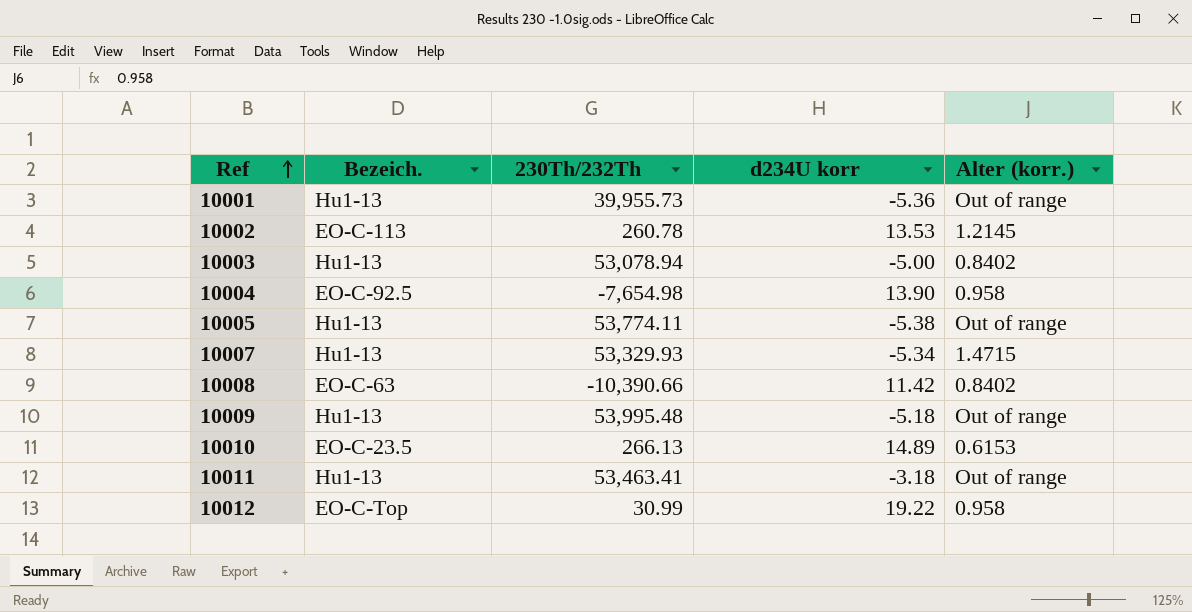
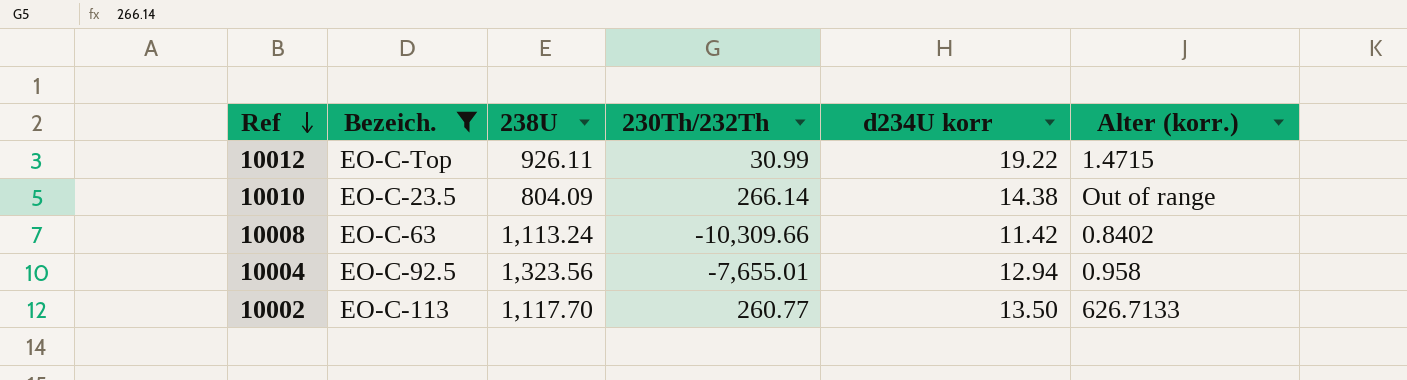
filter: none -> Bezeich. != Hu1-13
row order: Ref ascending -> Ref descending
column 238U | position: none -> 3
10012 | Alter (korr.): 0.958 -> 1.4715
10010 | 230Th/232Th: 266.13 -> 266.14
10010 | d234U korr: 14.89 -> 14.38
10010 | Alter (korr.): 0.6153 -> Out of range
10008 | 230Th/232Th: -10,390.66 -> -10,309.66
10004 | 230Th/232Th: -7,654.98 -> -7,655.01
10004 | d234U korr: 13.90 -> 12.94
10002 | 230Th/232Th: 260.78 -> 260.77
10002 | d234U korr: 13.53 -> 13.50
10002 | Alter (korr.): 1.2145 -> 626.7133

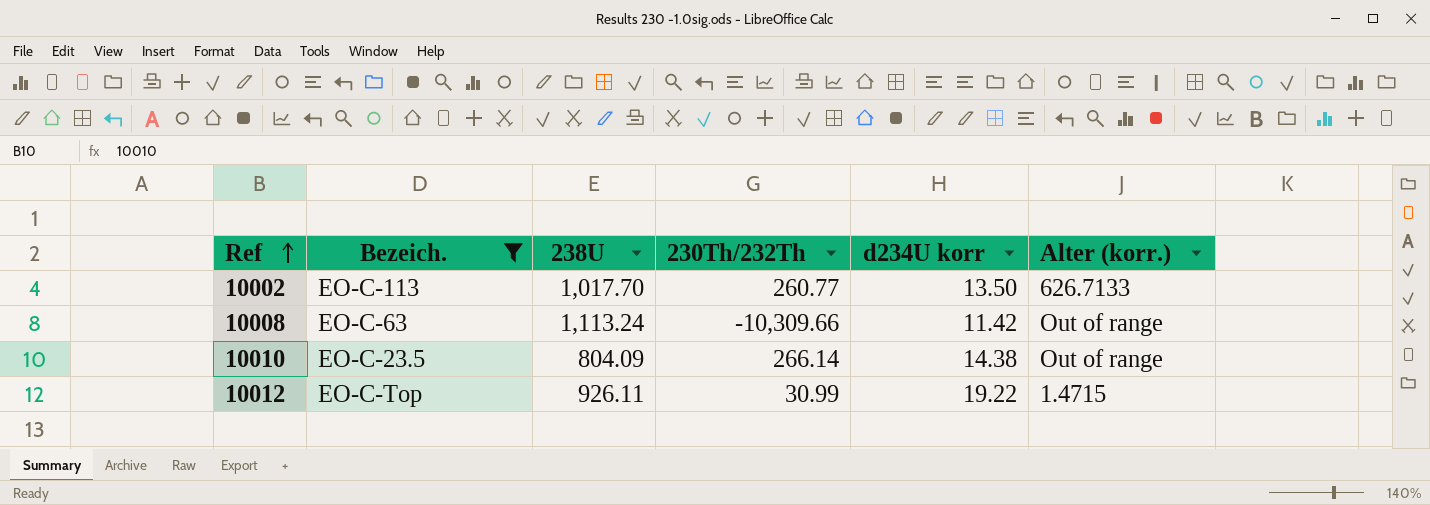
row order: Ref descending -> Ref ascending
row 10004: EO-C-92.5 | 1,323.56 | -7,655.01 | 12.94 | 0.958 -> none
10002 | 238U: 1,117.70 -> 1,017.70
10008 | Alter (korr.): 0.8402 -> Out of range

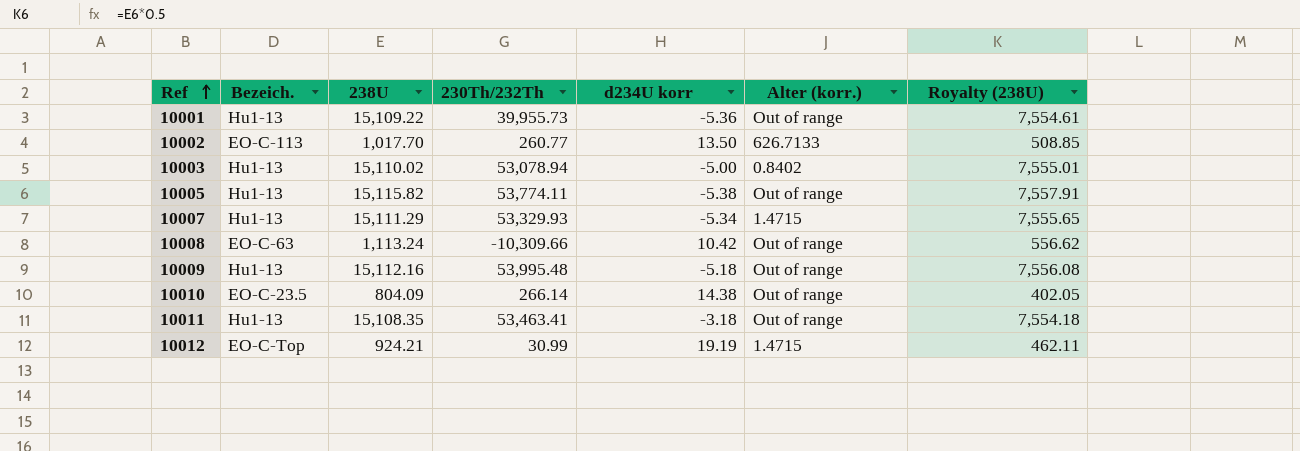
filter: Bezeich. != Hu1-13 -> none
column Royalty (238U) | formula: none -> [238U] * 0.5
10008 | d234U korr: 11.42 -> 10.42
10012 | 238U: 926.11 -> 924.21
10012 | d234U korr: 19.22 -> 19.19

